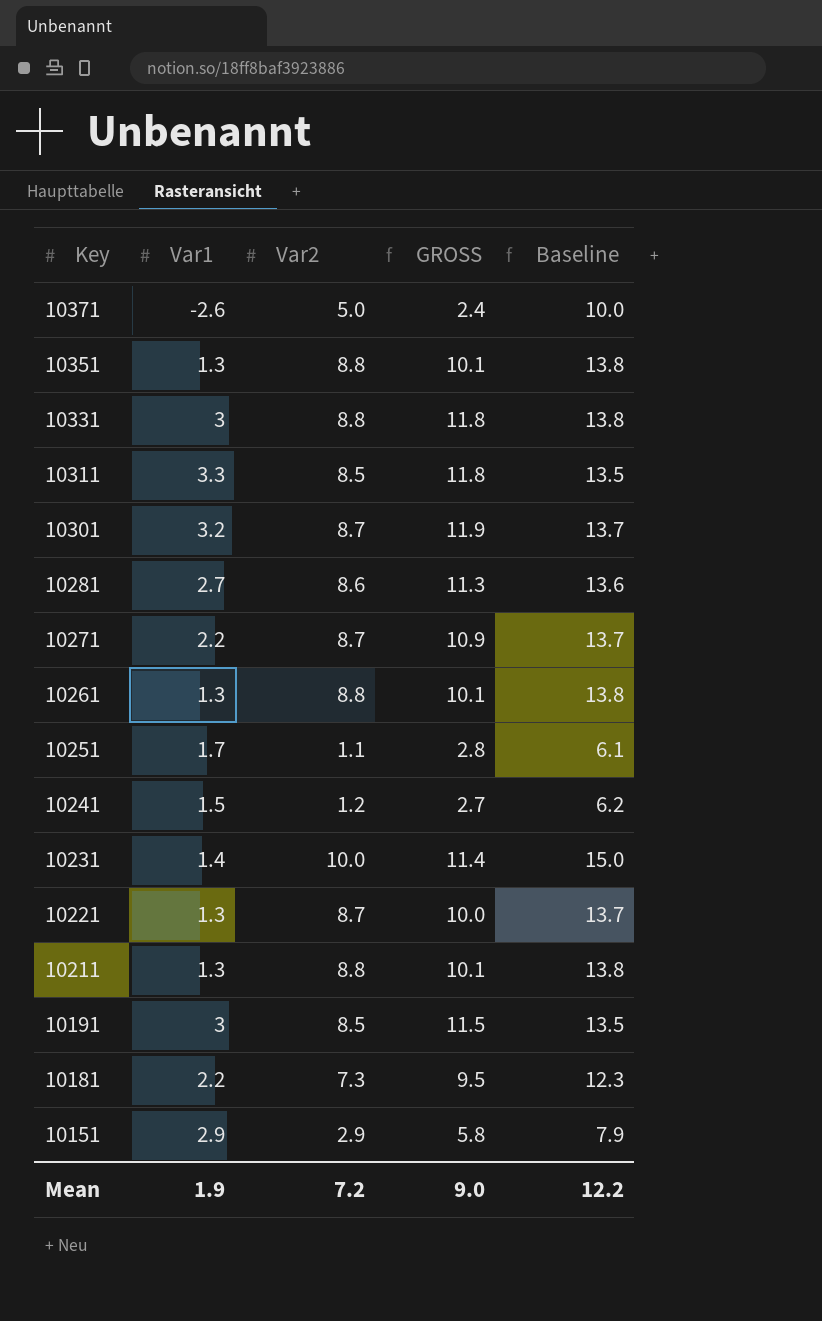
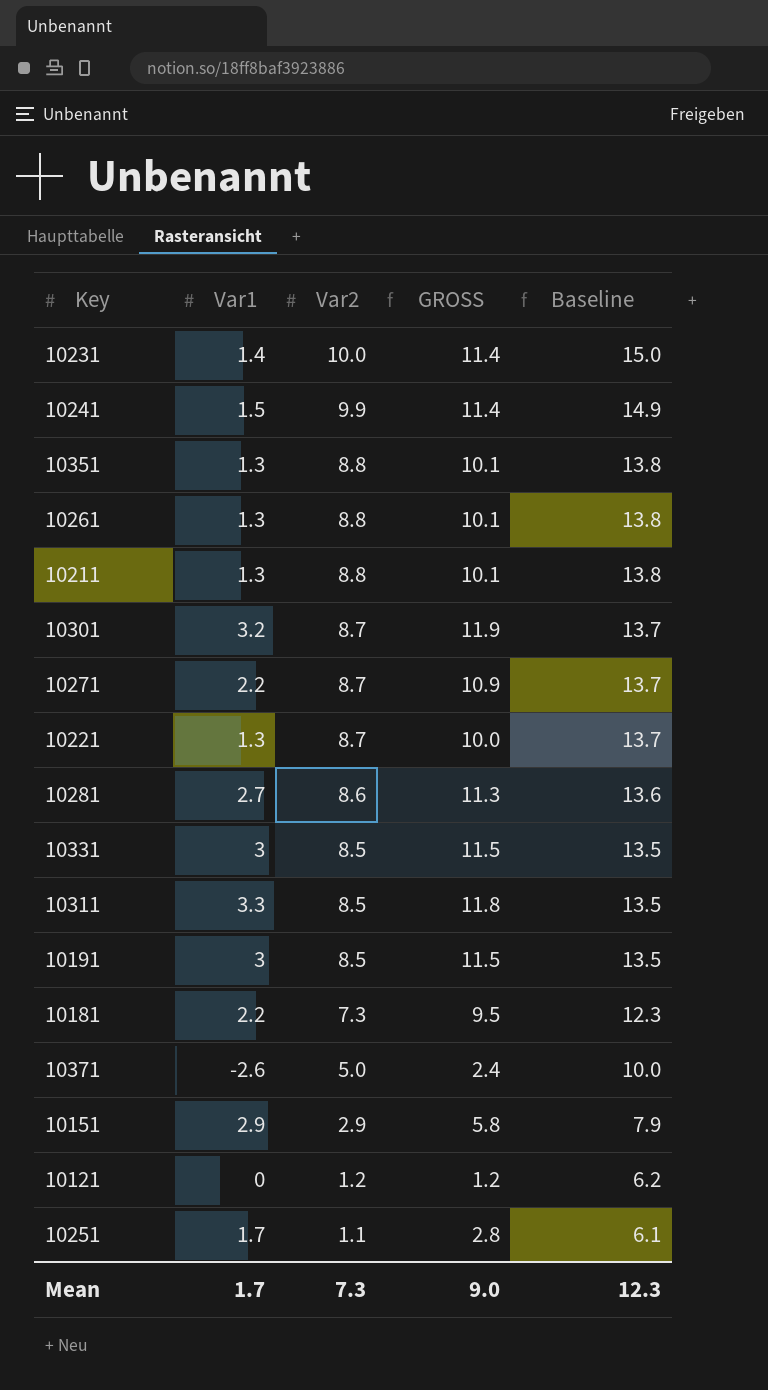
row order: Key descending -> Var2 descending
10241 | Var2: 1.2 -> 9.9
10241 | GROSS: 2.7 -> 11.4
10241 | Baseline: 6.2 -> 14.9
10331 | Var2: 8.8 -> 8.5
10331 | GROSS: 11.8 -> 11.5
10331 | Baseline: 13.8 -> 13.5
row 10121: none -> 0 | 1.2 | 1.2 | 6.2
Mean | Var1: 1.9 -> 1.7
Mean | Var2: 7.2 -> 7.3
Mean | Baseline: 12.2 -> 12.3

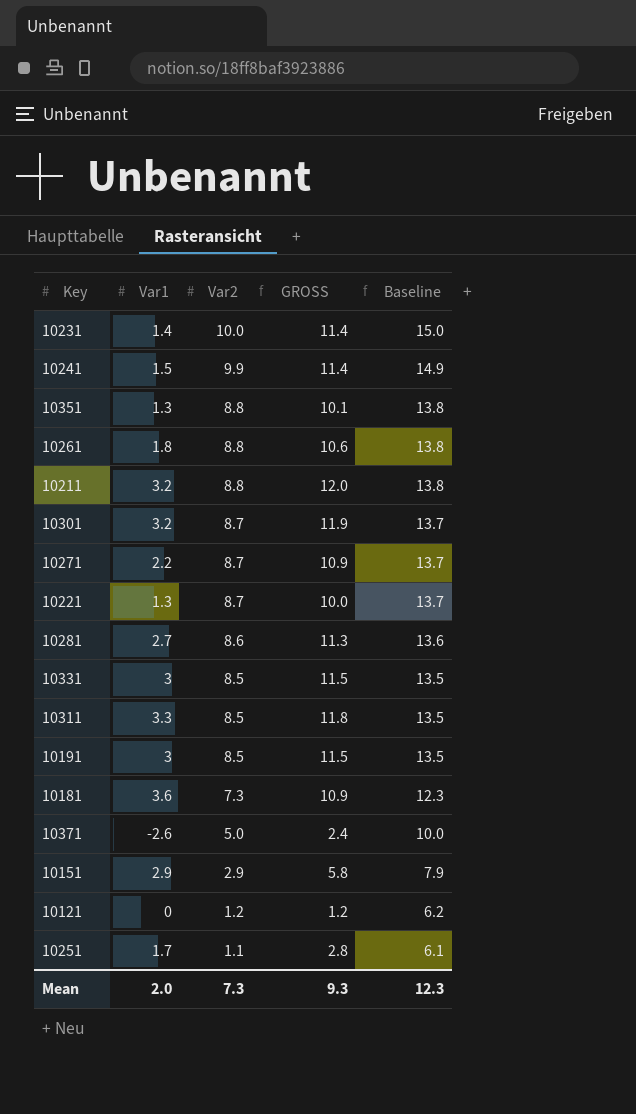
10261 | Var1: 1.3 -> 1.8
10261 | GROSS: 10.1 -> 10.6
10211 | Var1: 1.3 -> 3.2
10211 | GROSS: 10.1 -> 12.0
10181 | Var1: 2.2 -> 3.6
10181 | GROSS: 9.5 -> 10.9
Mean | Var1: 1.7 -> 2.0
Mean | GROSS: 9.0 -> 9.3

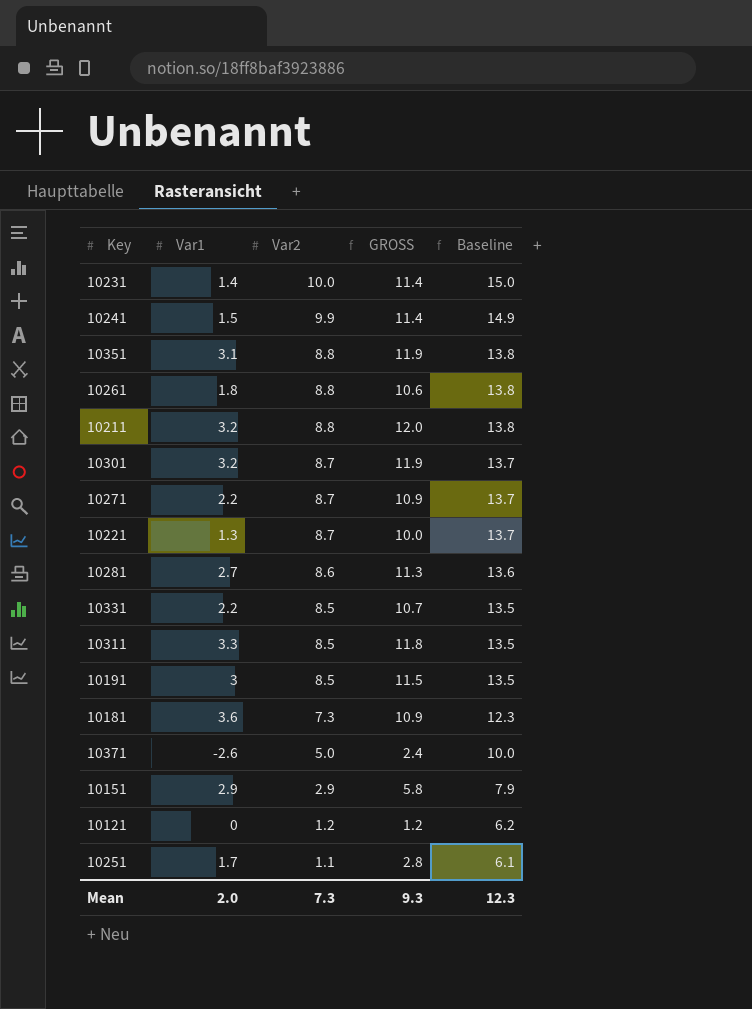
10351 | Var1: 1.3 -> 3.1
10351 | GROSS: 10.1 -> 11.9
10331 | Var1: 3 -> 2.2
10331 | GROSS: 11.5 -> 10.7

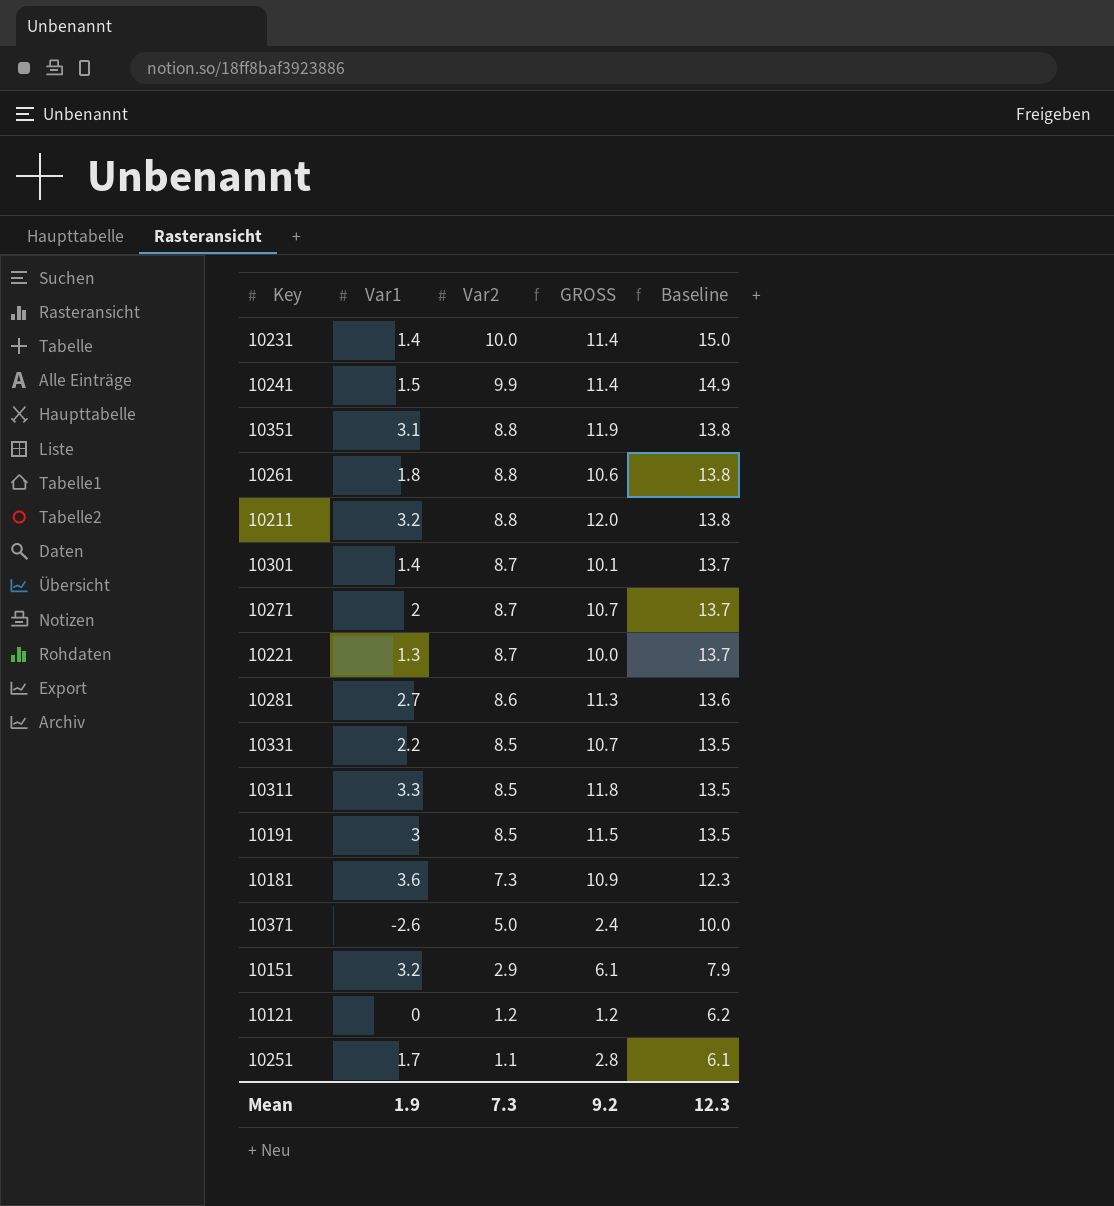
10301 | Var1: 3.2 -> 1.4
10301 | GROSS: 11.9 -> 10.1
10271 | Var1: 2.2 -> 2
10271 | GROSS: 10.9 -> 10.7
10151 | Var1: 2.9 -> 3.2
10151 | GROSS: 5.8 -> 6.1
Mean | Var1: 2.0 -> 1.9
Mean | GROSS: 9.3 -> 9.2

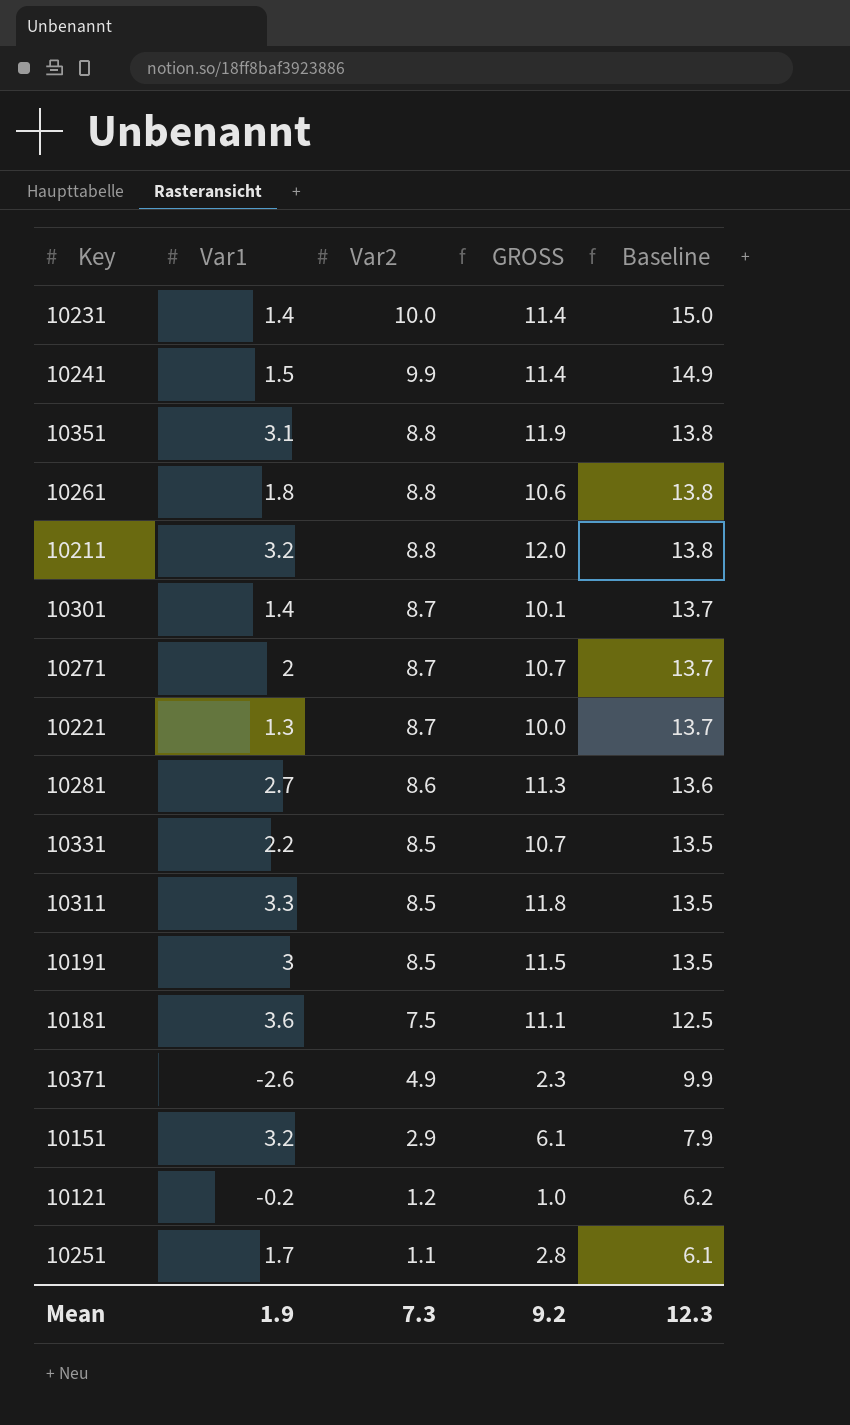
10181 | Var2: 7.3 -> 7.5
10181 | GROSS: 10.9 -> 11.1
10181 | Baseline: 12.3 -> 12.5
10371 | Var2: 5.0 -> 4.9
10371 | GROSS: 2.4 -> 2.3
10371 | Baseline: 10.0 -> 9.9
10121 | Var1: 0 -> -0.2
10121 | GROSS: 1.2 -> 1.0

